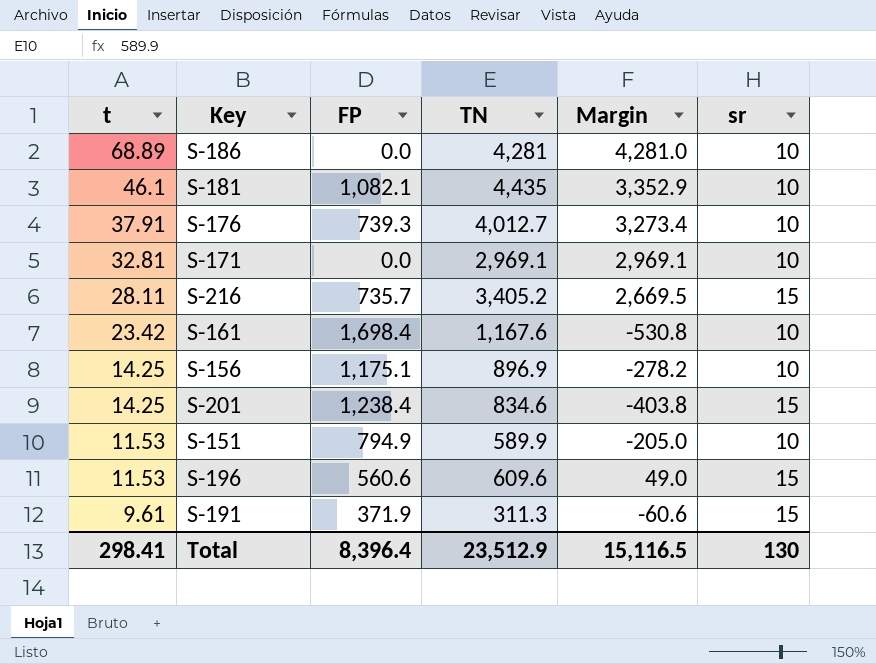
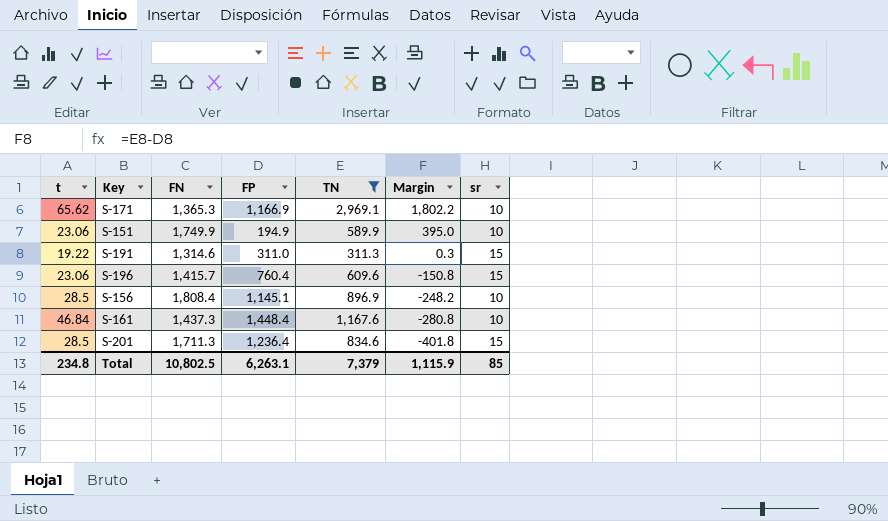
filter: none -> TN <= 2,969.1
row order: t descending -> Margin descending
column FN | position: none -> 3
S-171 | t: 32.81 -> 65.62
S-171 | FP: 0.0 -> 1,166.9
S-171 | Margin: 2,969.1 -> 1,802.2
S-151 | t: 11.53 -> 23.06
S-151 | FP: 794.9 -> 194.9
S-151 | Margin: -205.0 -> 395.0
S-191 | t: 9.61 -> 19.22
S-191 | FP: 371.9 -> 311.0
S-191 | Margin: -60.6 -> 0.3
S-196 | t: 11.53 -> 23.06
S-196 | FP: 560.6 -> 760.4
S-196 | Margin: 49.0 -> -150.8
S-156 | t: 14.25 -> 28.5
S-156 | FP: 1,175.1 -> 1,145.1
S-156 | Margin: -278.2 -> -248.2
S-161 | t: 23.42 -> 46.84
S-161 | FP: 1,698.4 -> 1,448.4
S-161 | Margin: -530.8 -> -280.8
S-201 | t: 14.25 -> 28.5
S-201 | FP: 1,238.4 -> 1,236.4
S-201 | Margin: -403.8 -> -401.8
Total | t: 298.41 -> 234.8
Total | FP: 8,396.4 -> 6,263.1
Total | TN: 23,512.9 -> 7,379
Total | Margin: 15,116.5 -> 1,115.9
Total | sr: 130 -> 85

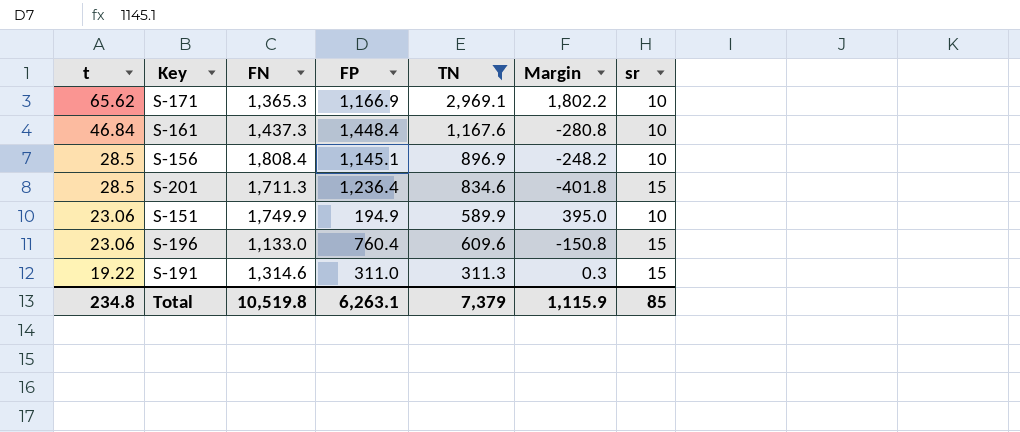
row order: Margin descending -> t descending
S-196 | FN: 1,415.7 -> 1,133.0
Total | FN: 10,802.5 -> 10,519.8

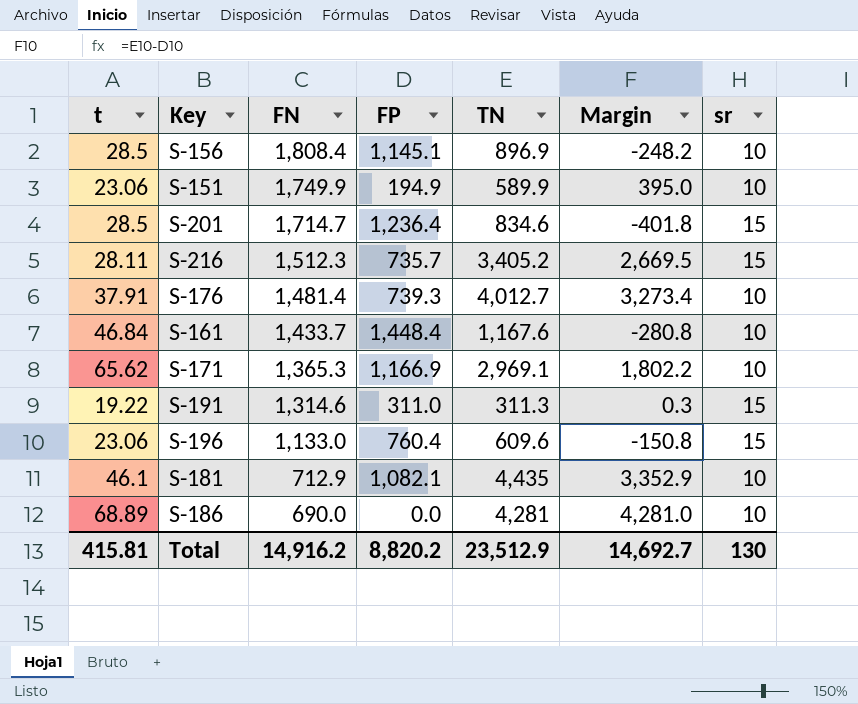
filter: TN <= 2,969.1 -> none
row order: t descending -> FN descending
S-201 | FN: 1,711.3 -> 1,714.7
S-161 | FN: 1,437.3 -> 1,433.7
Total | t: 234.8 -> 415.81
Total | FN: 10,519.8 -> 14,916.2
Total | FP: 6,263.1 -> 8,820.2
Total | TN: 7,379 -> 23,512.9
Total | Margin: 1,115.9 -> 14,692.7
Total | sr: 85 -> 130

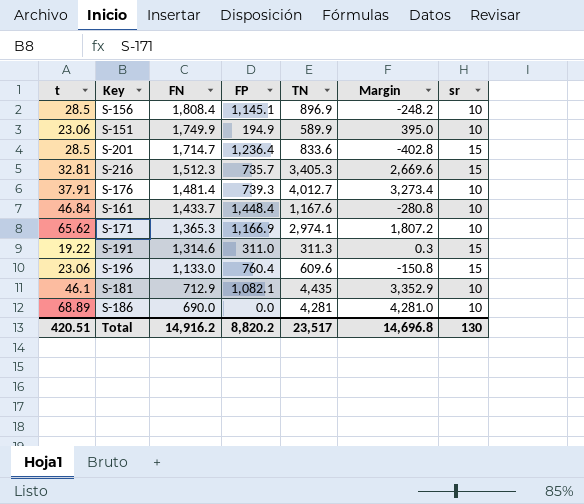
S-201 | TN: 834.6 -> 833.6
S-201 | Margin: -401.8 -> -402.8
S-216 | t: 28.11 -> 32.81
S-216 | TN: 3,405.2 -> 3,405.3
S-216 | Margin: 2,669.5 -> 2,669.6
S-171 | TN: 2,969.1 -> 2,974.1
S-171 | Margin: 1,802.2 -> 1,807.2
Total | t: 415.81 -> 420.51
Total | TN: 23,512.9 -> 23,517
Total | Margin: 14,692.7 -> 14,696.8

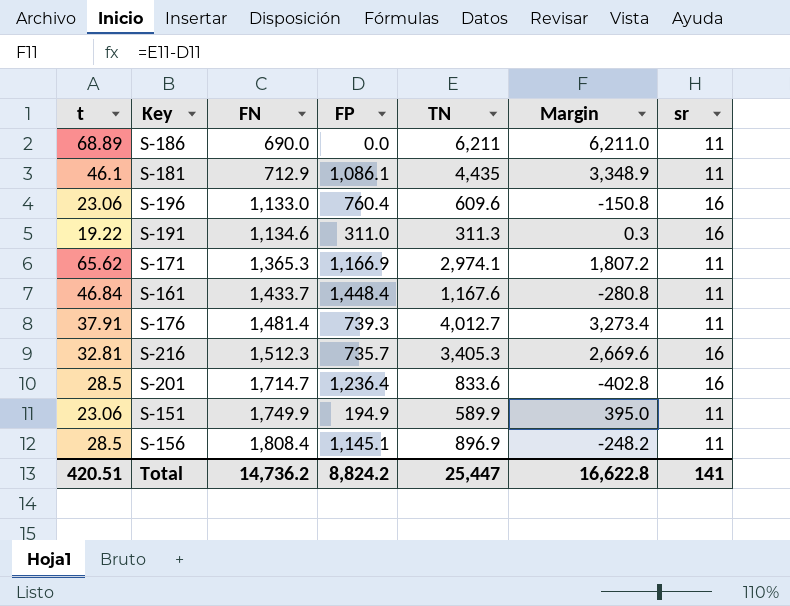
row order: FN descending -> FN ascending
S-186 | TN: 4,281 -> 6,211
S-186 | Margin: 4,281.0 -> 6,211.0
S-186 | sr: 10 -> 11
S-181 | FP: 1,082.1 -> 1,086.1
S-181 | Margin: 3,352.9 -> 3,348.9
S-181 | sr: 10 -> 11
S-196 | sr: 15 -> 16
S-191 | FN: 1,314.6 -> 1,134.6
S-191 | sr: 15 -> 16
S-171 | sr: 10 -> 11
S-161 | sr: 10 -> 11
S-176 | sr: 10 -> 11
S-216 | sr: 15 -> 16
S-201 | sr: 15 -> 16
S-151 | sr: 10 -> 11
S-156 | sr: 10 -> 11
Total | FN: 14,916.2 -> 14,736.2
Total | FP: 8,820.2 -> 8,824.2
Total | TN: 23,517 -> 25,447
Total | Margin: 14,696.8 -> 16,622.8
Total | sr: 130 -> 141

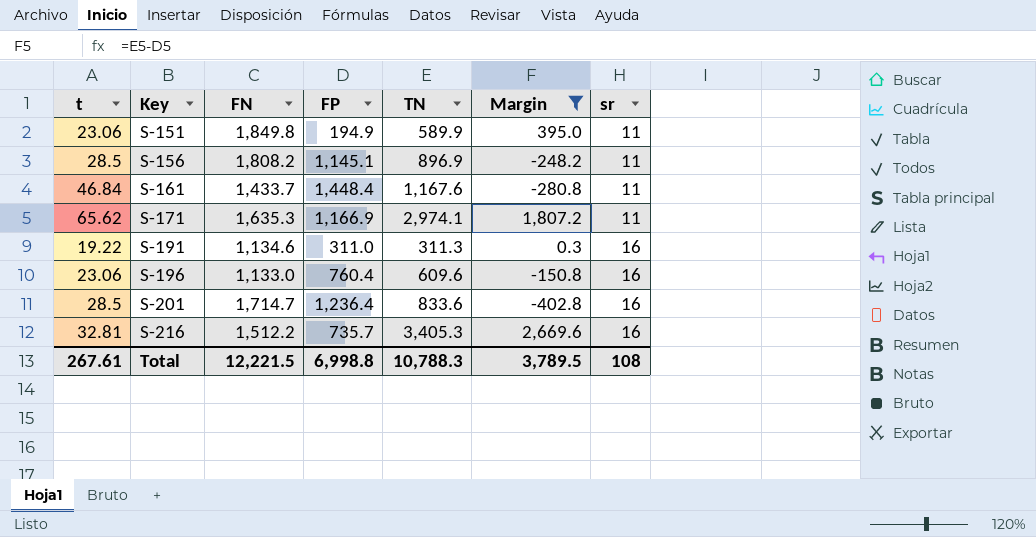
filter: none -> Margin <= 2,669.6
row order: FN ascending -> Key ascending
S-151 | FN: 1,749.9 -> 1,849.8
S-156 | FN: 1,808.4 -> 1,808.2
S-171 | FN: 1,365.3 -> 1,635.3
S-216 | FN: 1,512.3 -> 1,512.2
Total | t: 420.51 -> 267.61
Total | FN: 14,736.2 -> 12,221.5
Total | FP: 8,824.2 -> 6,998.8
Total | TN: 25,447 -> 10,788.3
Total | Margin: 16,622.8 -> 3,789.5
Total | sr: 141 -> 108

